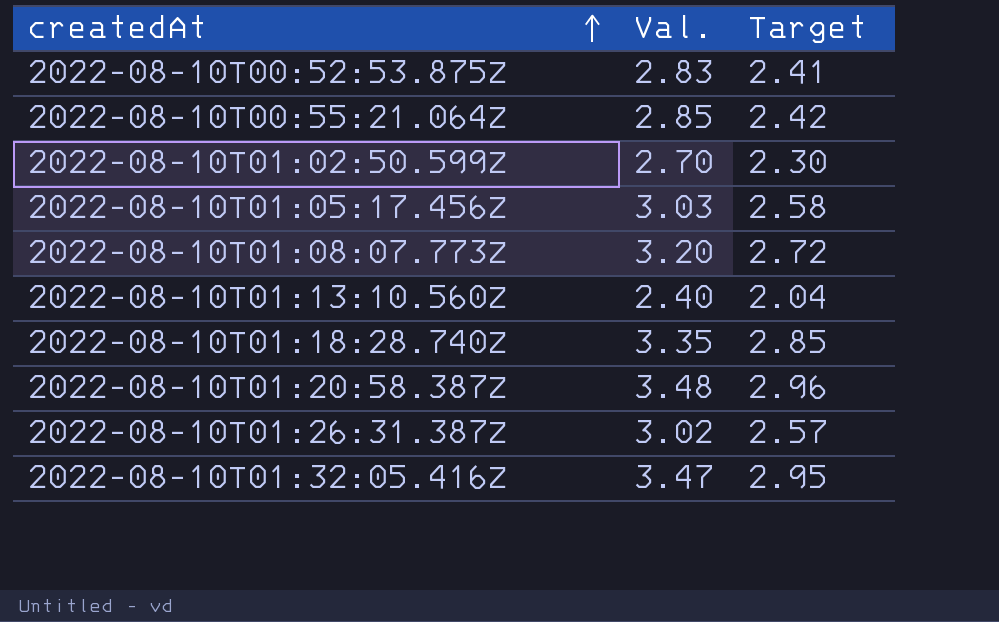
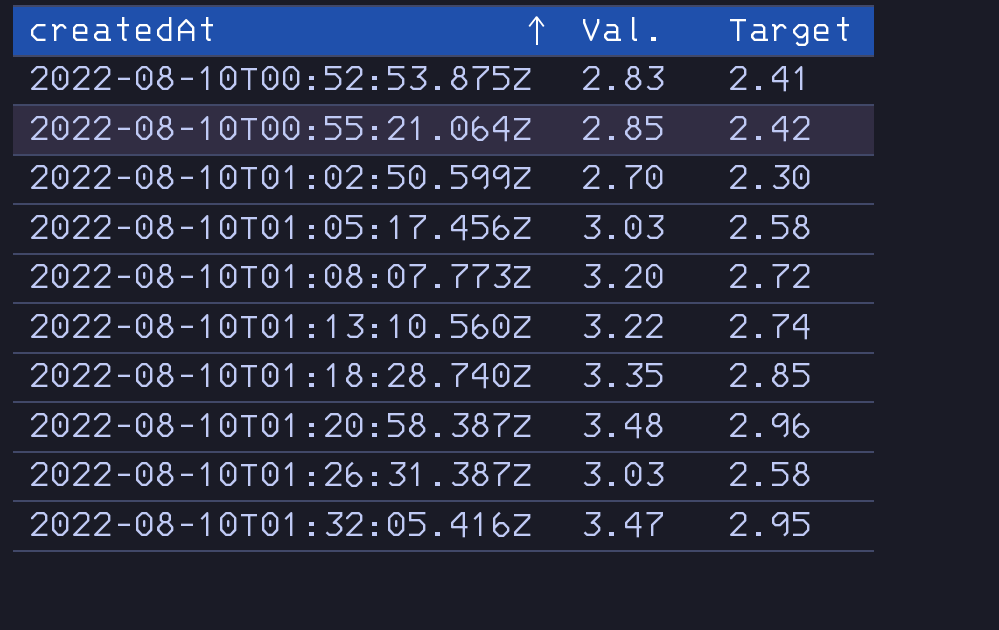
2022-08-10T01:13:10.560Z | Val.: 2.40 -> 3.22
2022-08-10T01:13:10.560Z | Target: 2.04 -> 2.74
2022-08-10T01:26:31.387Z | Val.: 3.02 -> 3.03
2022-08-10T01:26:31.387Z | Target: 2.57 -> 2.58

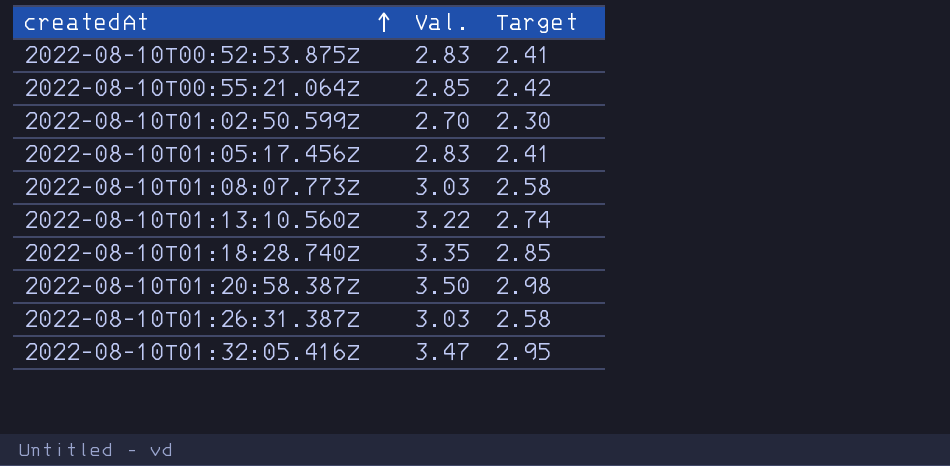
2022-08-10T01:05:17.456Z | Val.: 3.03 -> 2.83
2022-08-10T01:05:17.456Z | Target: 2.58 -> 2.41
2022-08-10T01:08:07.773Z | Val.: 3.20 -> 3.03
2022-08-10T01:08:07.773Z | Target: 2.72 -> 2.58
2022-08-10T01:20:58.387Z | Val.: 3.48 -> 3.50
2022-08-10T01:20:58.387Z | Target: 2.96 -> 2.98

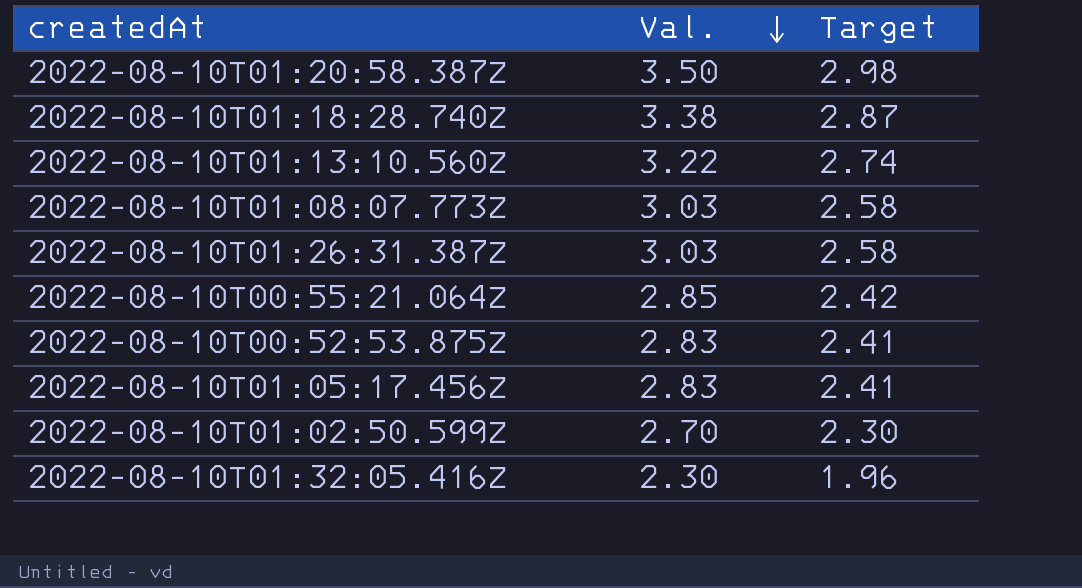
row order: createdAt ascending -> Val. descending
2022-08-10T01:18:28.740Z | Val.: 3.35 -> 3.38
2022-08-10T01:18:28.740Z | Target: 2.85 -> 2.87
2022-08-10T01:32:05.416Z | Val.: 3.47 -> 2.30
2022-08-10T01:32:05.416Z | Target: 2.95 -> 1.96

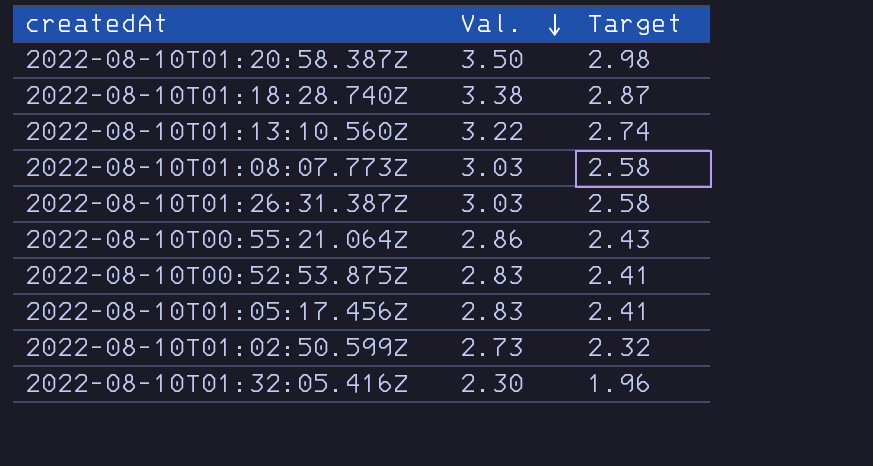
2022-08-10T00:55:21.064Z | Val.: 2.85 -> 2.86
2022-08-10T00:55:21.064Z | Target: 2.42 -> 2.43
2022-08-10T01:02:50.599Z | Val.: 2.70 -> 2.73
2022-08-10T01:02:50.599Z | Target: 2.30 -> 2.32

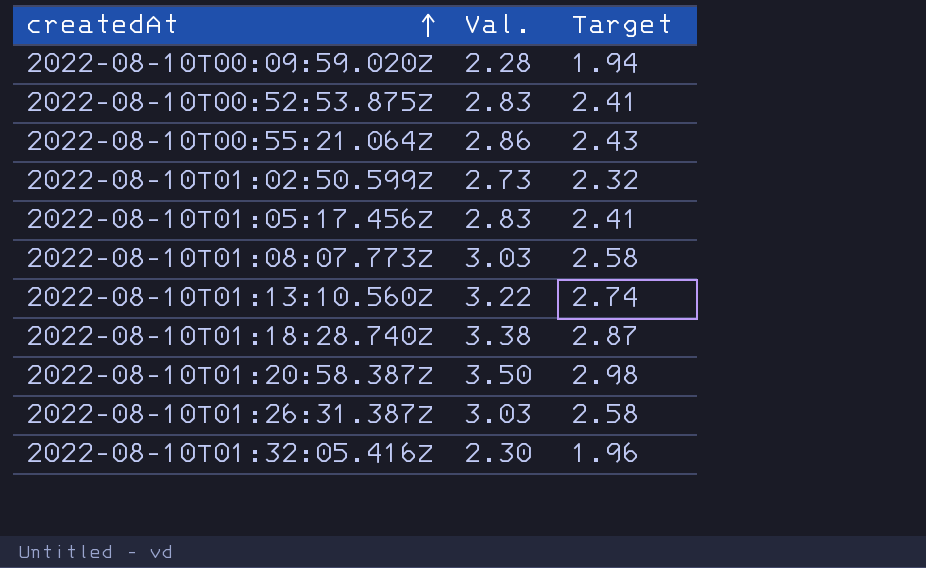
row order: Val. descending -> createdAt ascending
row 2022-08-10T00:09:59.020Z: none -> 2.28 | 1.94

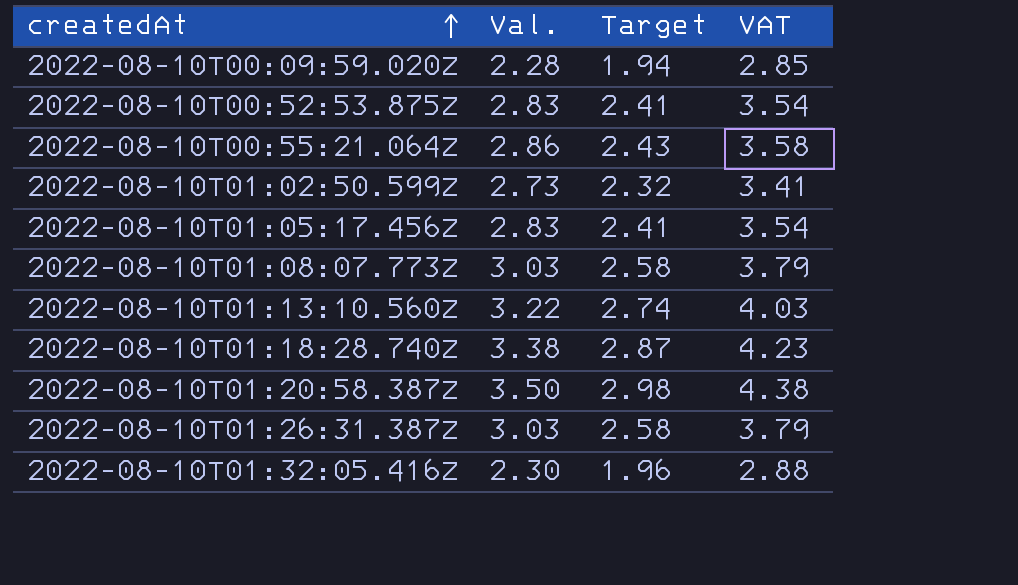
column VAT | formula: none -> [Val.] * 1.25

